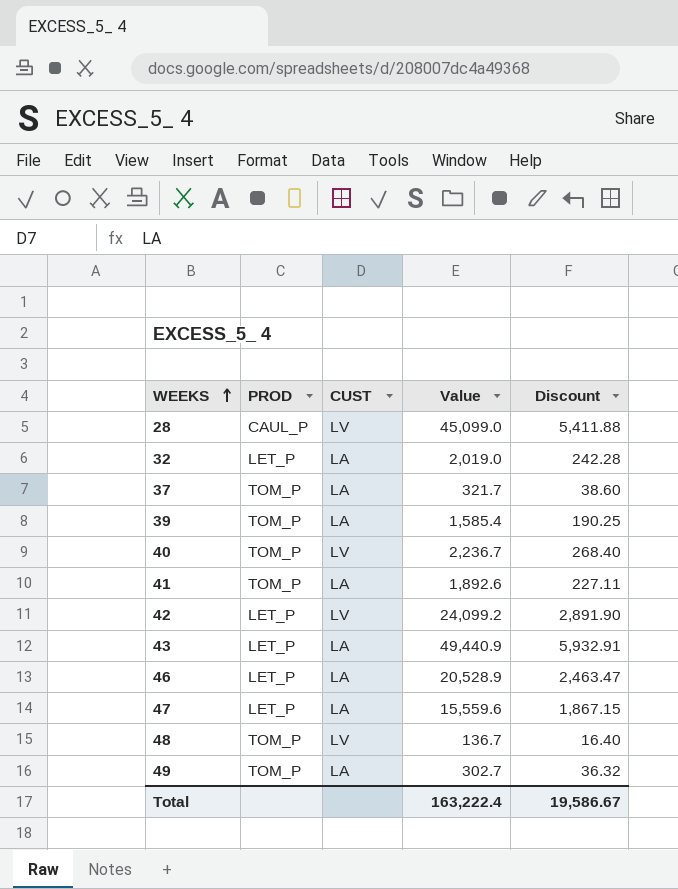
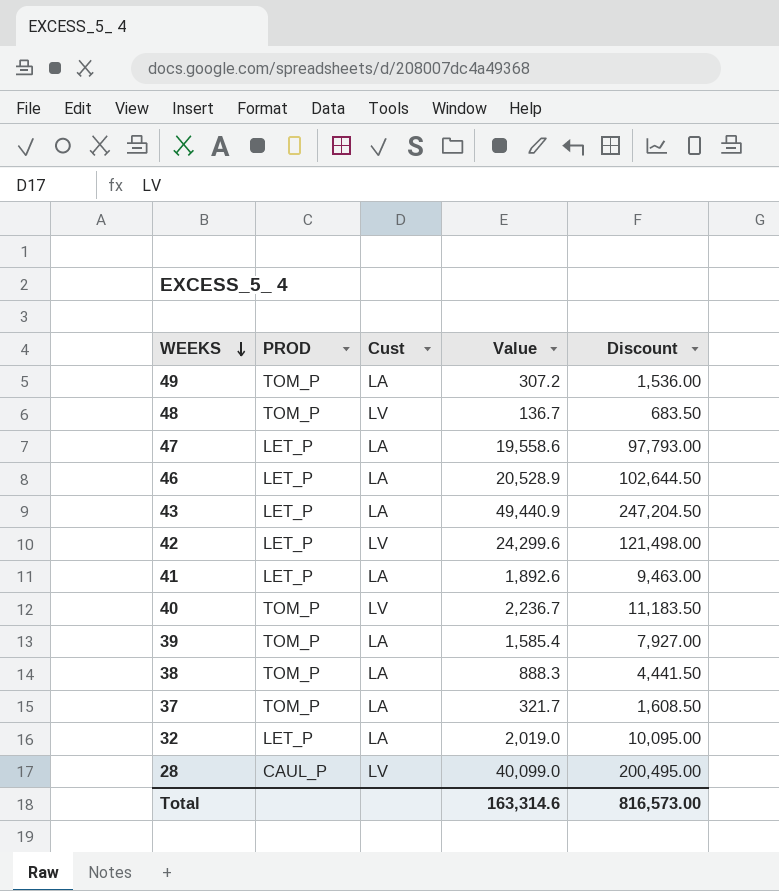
row order: WEEKS ascending -> WEEKS descending
column name: CUST -> Cust
column Discount | formula: [Value] * 0.12 -> [Value] * 5
49 | Value: 302.7 -> 307.2
47 | Value: 15,559.6 -> 19,558.6
42 | Value: 24,099.2 -> 24,299.6
41 | PROD: TOM_P -> LET_P
row 38: none -> TOM_P | LA | 888.3 | 4,441.50
28 | Value: 45,099.0 -> 40,099.0
Total | Value: 163,222.4 -> 163,314.6
Total | Discount: 19,586.67 -> 816,573.00

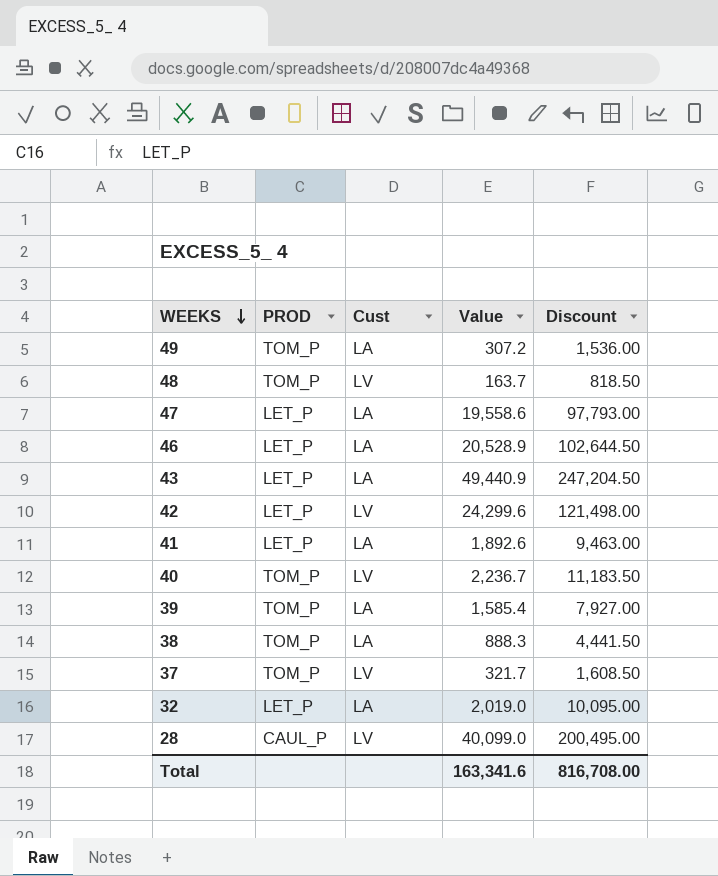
48 | Value: 136.7 -> 163.7
48 | Discount: 683.50 -> 818.50
37 | Cust: LA -> LV
Total | Value: 163,314.6 -> 163,341.6
Total | Discount: 816,573.00 -> 816,708.00

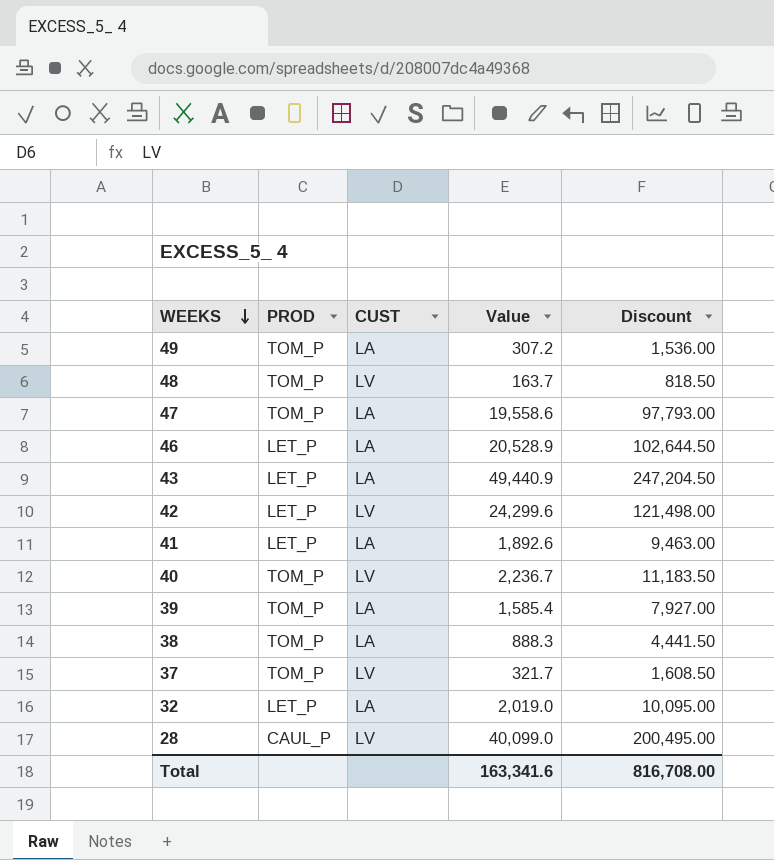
column name: Cust -> CUST
47 | PROD: LET_P -> TOM_P

